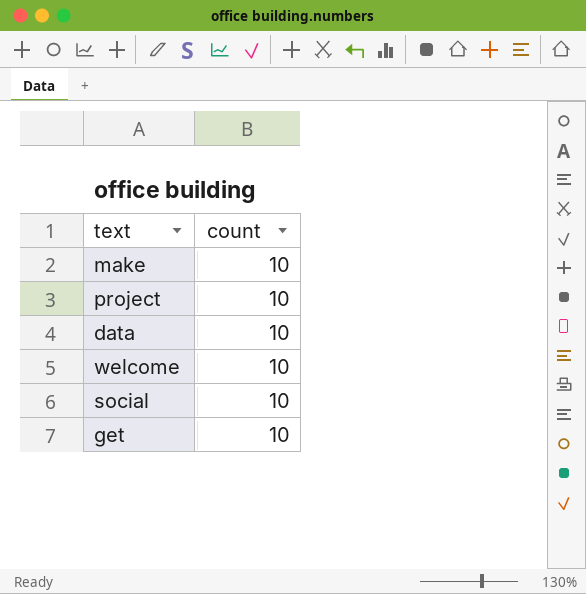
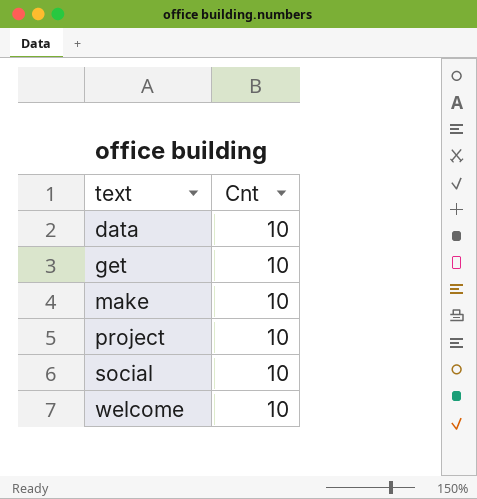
row order: none -> text ascending
column name: count -> Cnt

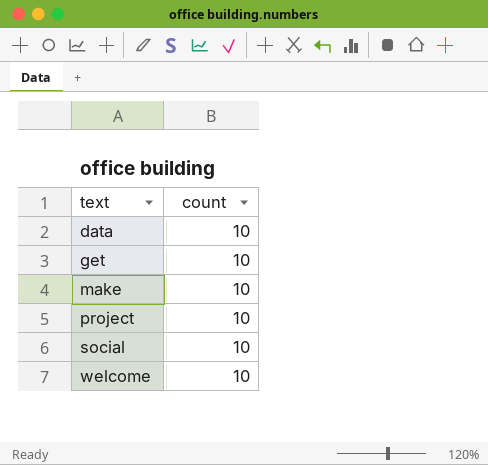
column name: Cnt -> count

